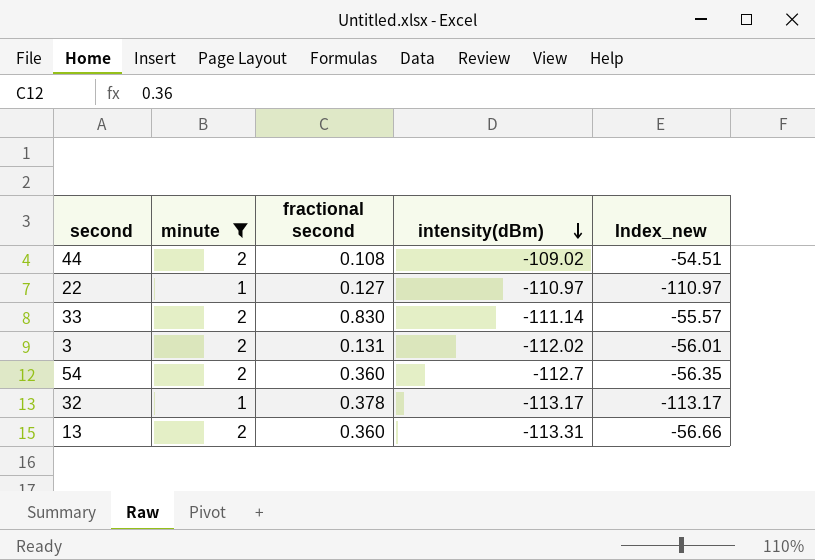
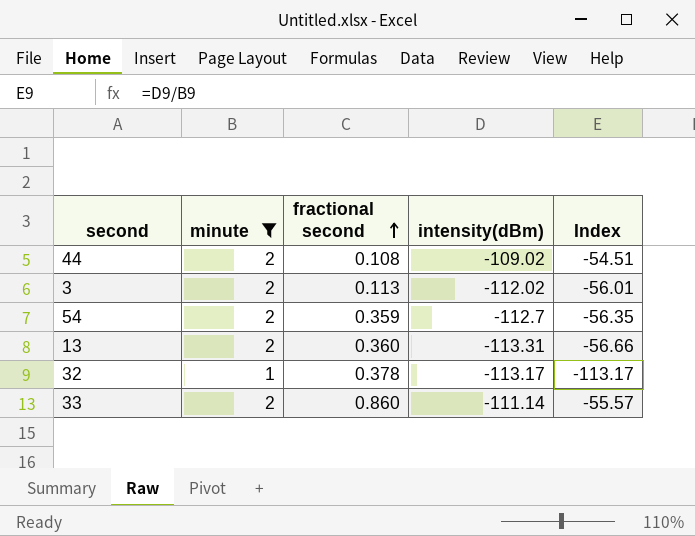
row order: intensity(dBm) descending -> fractional second ascending
column name: Index_new -> Index
row 22: 1 | 0.127 | -110.97 | -110.97 -> none
3 | fractional second: 0.131 -> 0.113
54 | fractional second: 0.360 -> 0.359
33 | fractional second: 0.830 -> 0.860

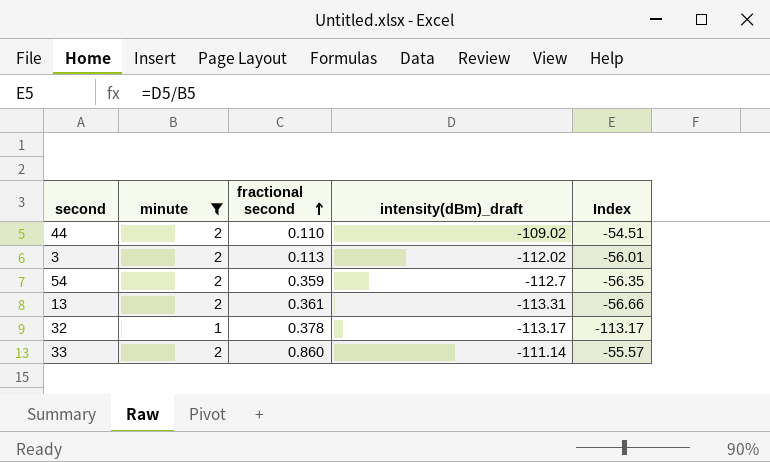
column name: intensity(dBm) -> intensity(dBm)_draft
44 | fractional second: 0.108 -> 0.110
13 | fractional second: 0.360 -> 0.361

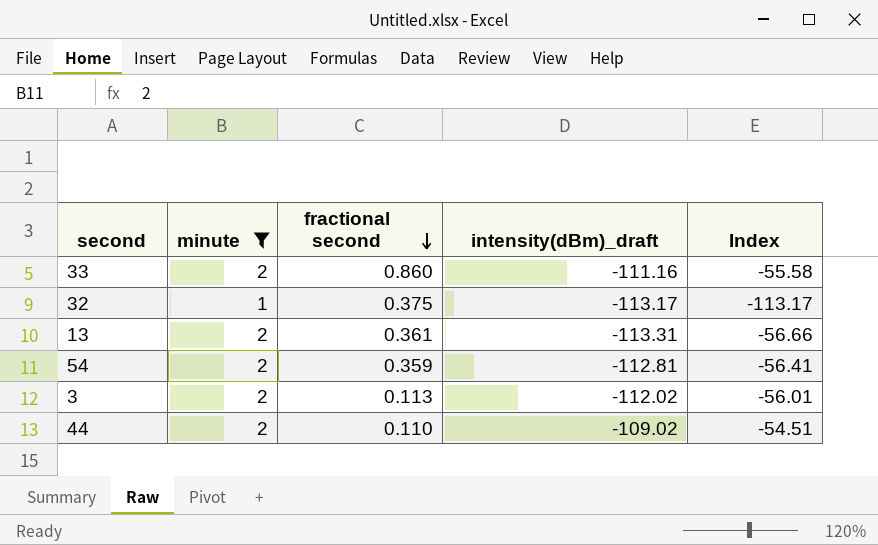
row order: fractional second ascending -> fractional second descending
33 | intensity(dBm)_draft: -111.14 -> -111.16
33 | Index: -55.57 -> -55.58
32 | fractional second: 0.378 -> 0.375
54 | intensity(dBm)_draft: -112.7 -> -112.81
54 | Index: -56.35 -> -56.41

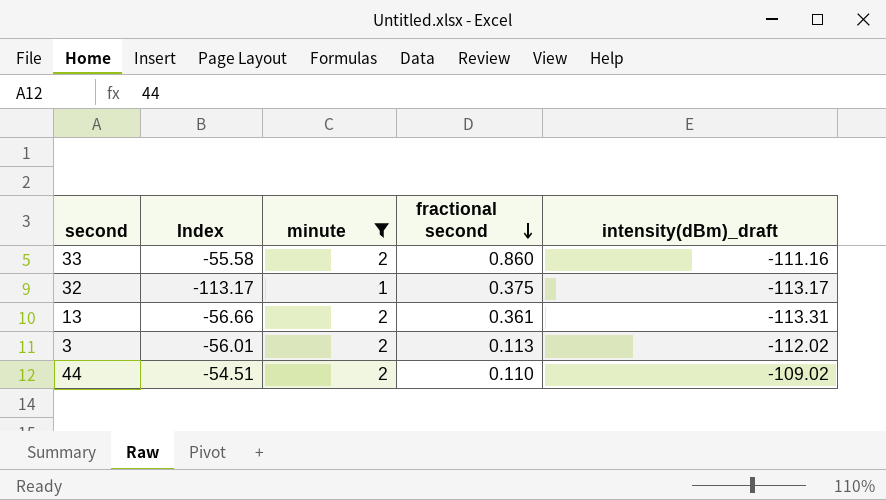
column Index | position: 5 -> 2
row 54: 2 | 0.359 | -112.81 | -56.41 -> none

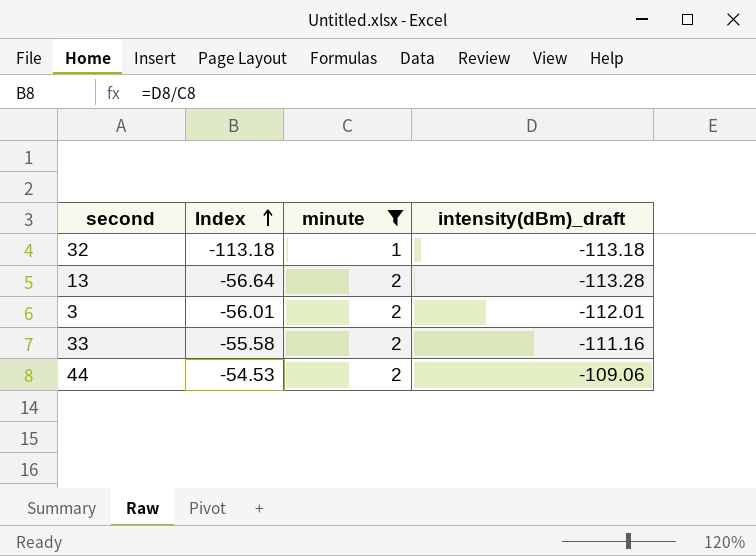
row order: fractional second descending -> Index ascending
column fractional second | position: 4 -> none
32 | Index: -113.17 -> -113.18
32 | intensity(dBm)_draft: -113.17 -> -113.18
13 | Index: -56.66 -> -56.64
13 | intensity(dBm)_draft: -113.31 -> -113.28
3 | intensity(dBm)_draft: -112.02 -> -112.01
44 | Index: -54.51 -> -54.53
44 | intensity(dBm)_draft: -109.02 -> -109.06

